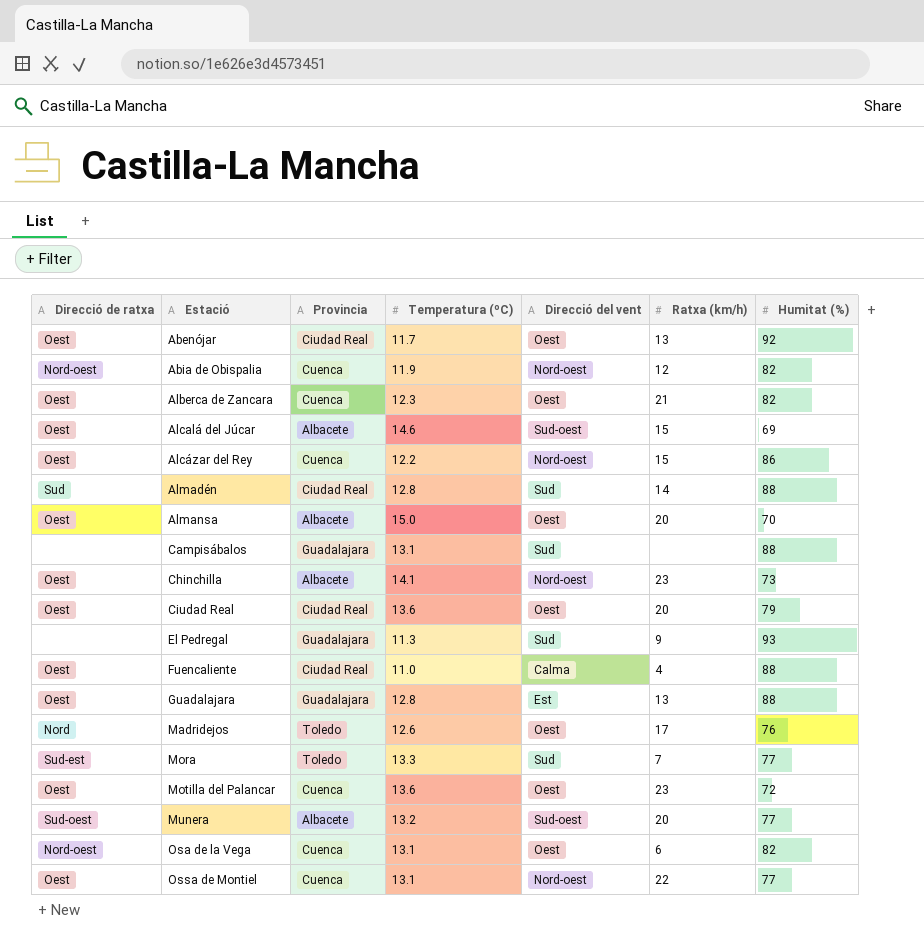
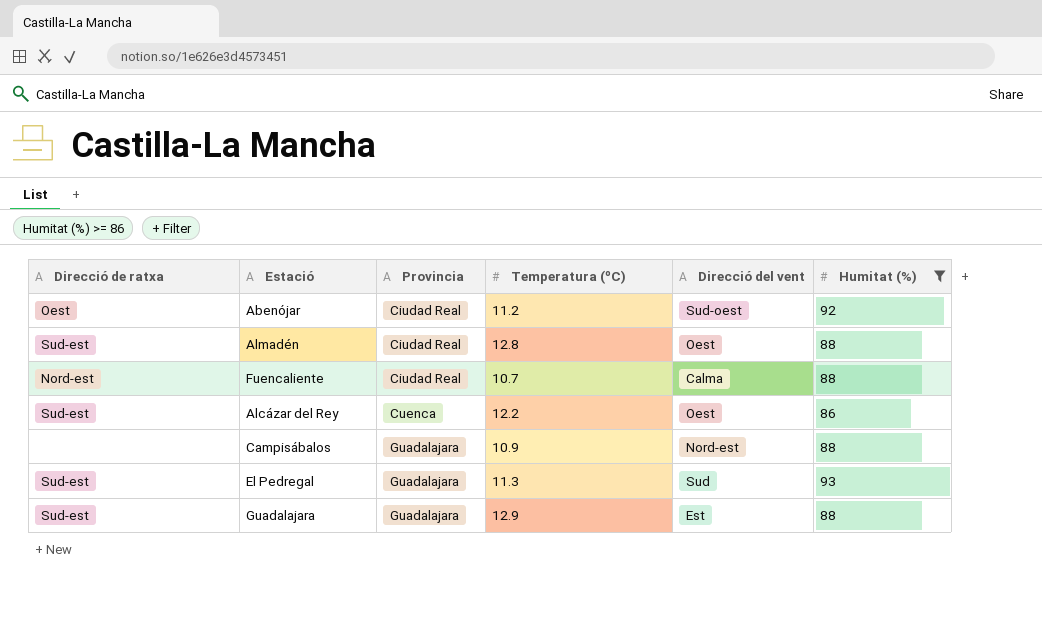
filter: none -> Humitat (%) >= 86
row order: Estació ascending -> Provincia ascending
column Ratxa (km/h) | position: 6 -> none
Abenójar | Temperatura (ºC): 11.7 -> 11.2
Abenójar | Direcció del vent: Oest -> Sud-oest
Almadén | Direcció de ratxa: Sud -> Sud-est
Almadén | Direcció del vent: Sud -> Oest
Fuencaliente | Direcció de ratxa: Oest -> Nord-est
Fuencaliente | Temperatura (ºC): 11.0 -> 10.7
Alcázar del Rey | Direcció de ratxa: Oest -> Sud-est
Alcázar del Rey | Direcció del vent: Nord-oest -> Oest
Campisábalos | Temperatura (ºC): 13.1 -> 10.9
Campisábalos | Direcció del vent: Sud -> Nord-est
El Pedregal | Direcció de ratxa: none -> Sud-est
Guadalajara | Direcció de ratxa: Oest -> Sud-est
Guadalajara | Temperatura (ºC): 12.8 -> 12.9

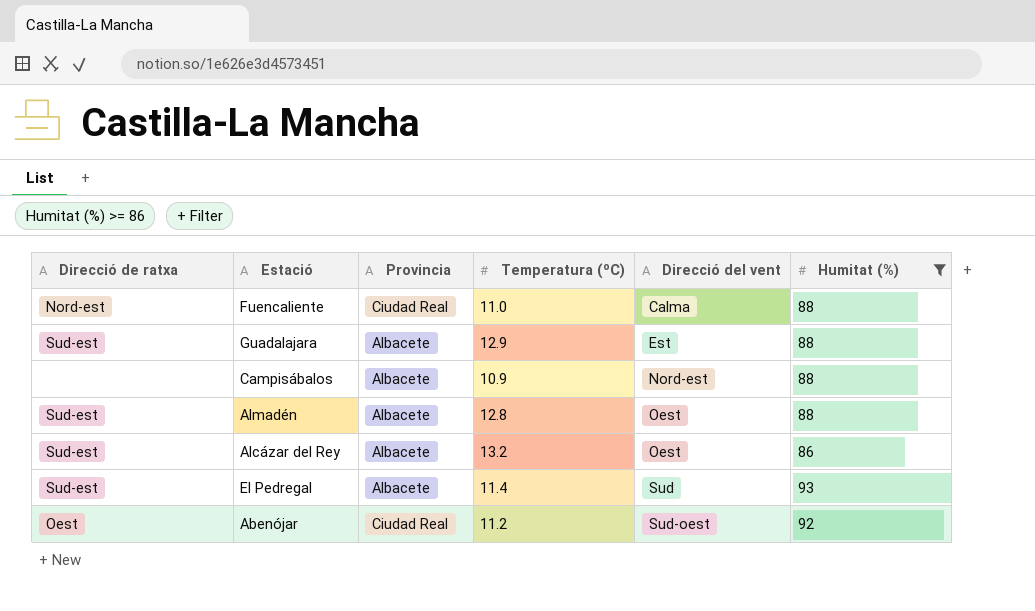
row order: Provincia ascending -> Direcció del vent ascending
Fuencaliente | Temperatura (ºC): 10.7 -> 11.0
Guadalajara | Provincia: Guadalajara -> Albacete
Campisábalos | Provincia: Guadalajara -> Albacete
Almadén | Provincia: Ciudad Real -> Albacete
Alcázar del Rey | Provincia: Cuenca -> Albacete
Alcázar del Rey | Temperatura (ºC): 12.2 -> 13.2
El Pedregal | Provincia: Guadalajara -> Albacete
El Pedregal | Temperatura (ºC): 11.3 -> 11.4

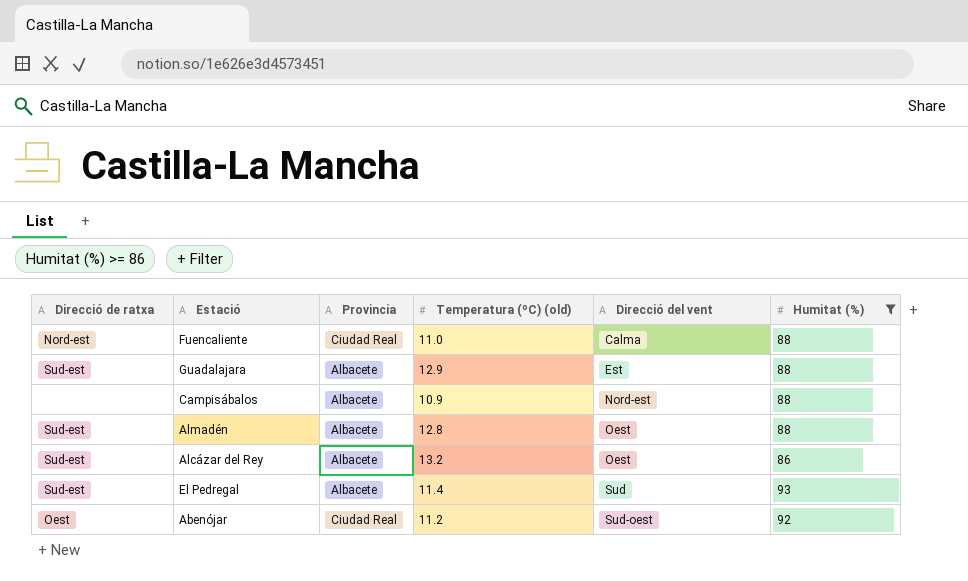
column name: Temperatura (ºC) -> Temperatura (ºC) (old)

